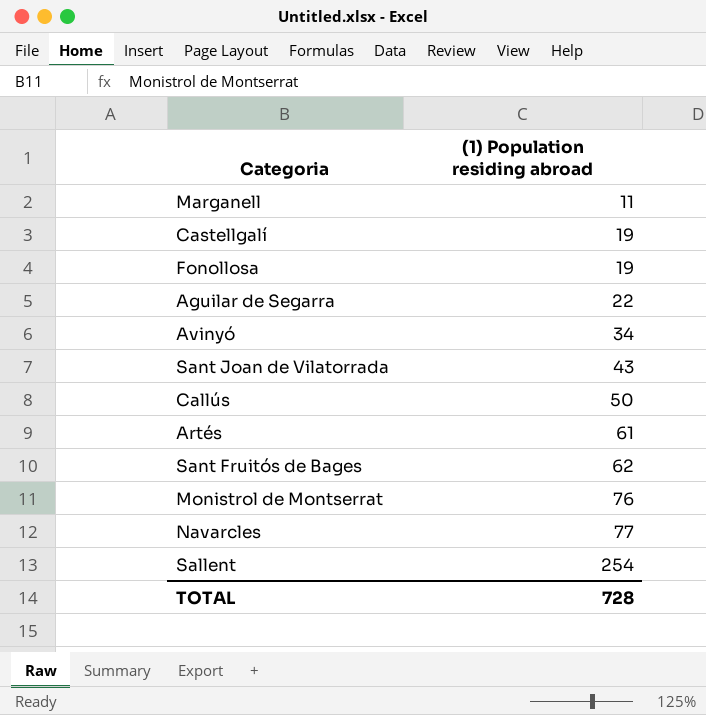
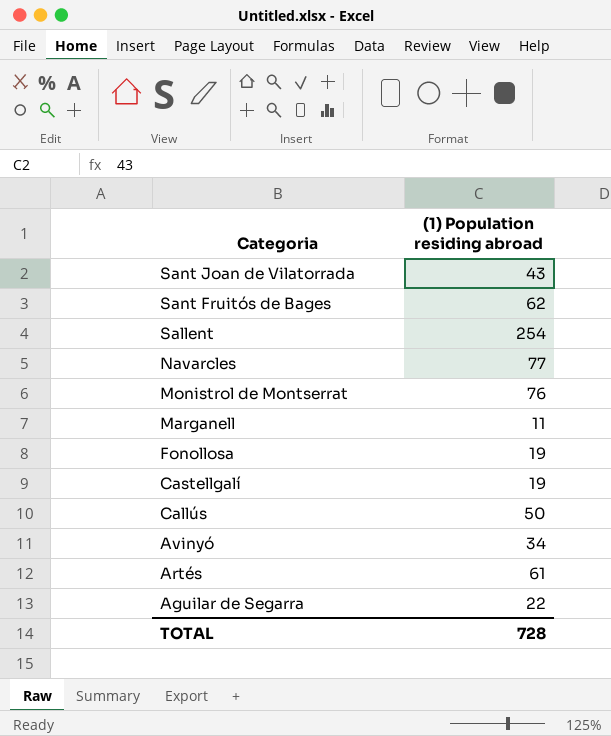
row order: (1) Population residing abroad ascending -> Categoria descending

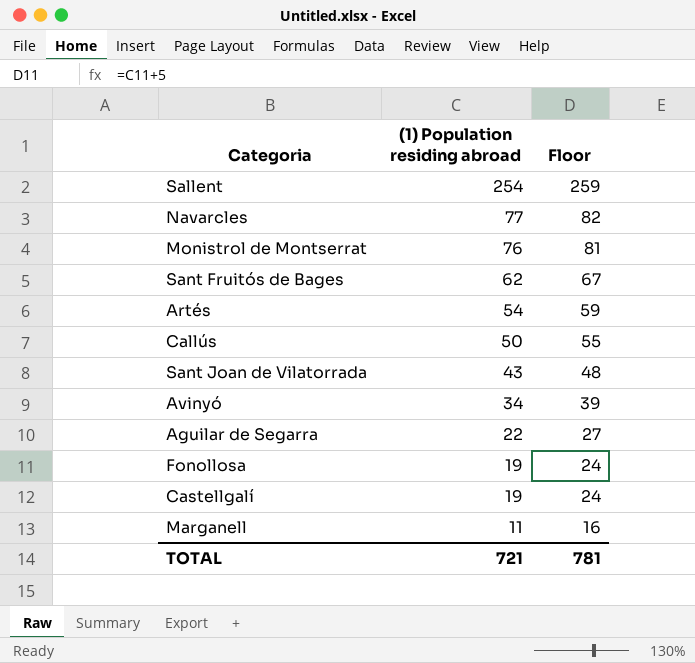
row order: Categoria descending -> (1) Population residing abroad descending
column Floor | formula: none -> [(1) Population residing abroad] + 5
Artés | (1) Population residing abroad: 61 -> 54
TOTAL | (1) Population residing abroad: 728 -> 721

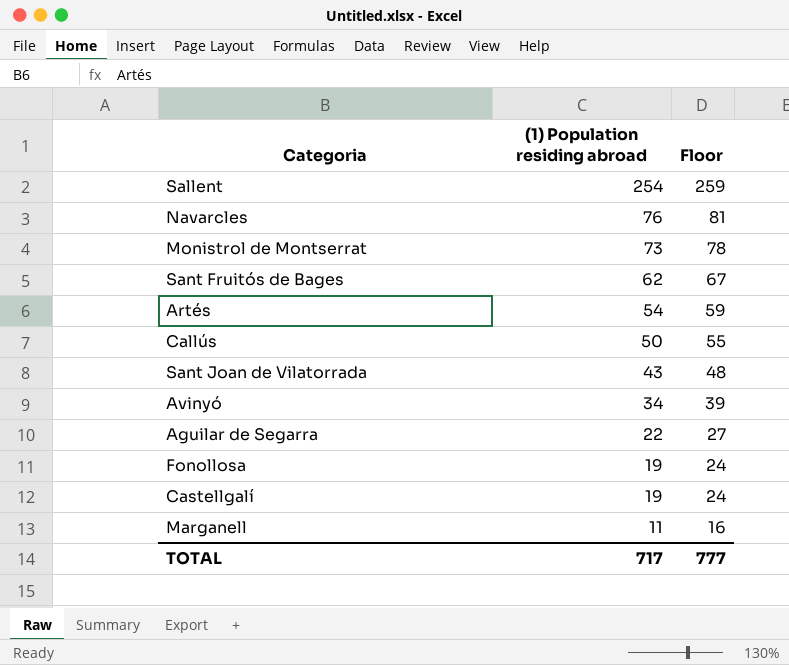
Navarcles | (1) Population residing abroad: 77 -> 76
Navarcles | Floor: 82 -> 81
Monistrol de Montserrat | (1) Population residing abroad: 76 -> 73
Monistrol de Montserrat | Floor: 81 -> 78
TOTAL | (1) Population residing abroad: 721 -> 717
TOTAL | Floor: 781 -> 777

